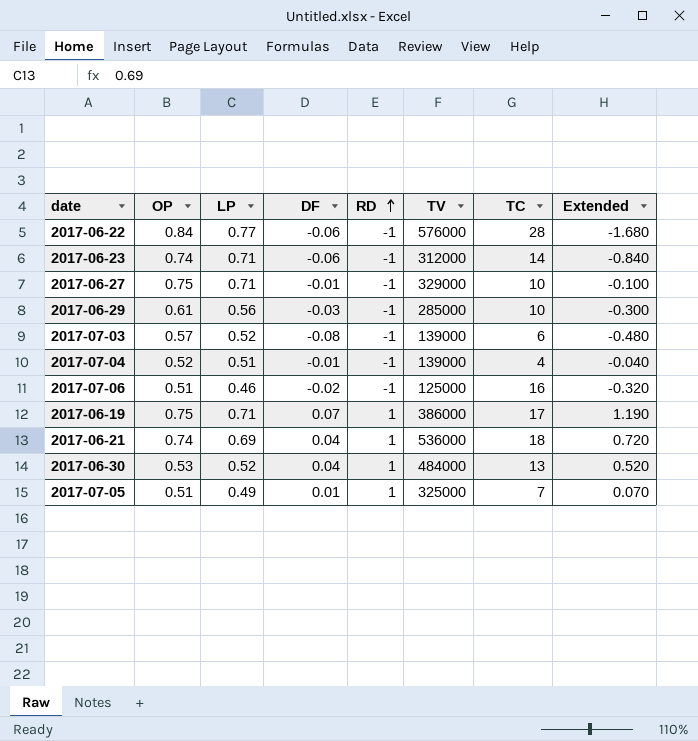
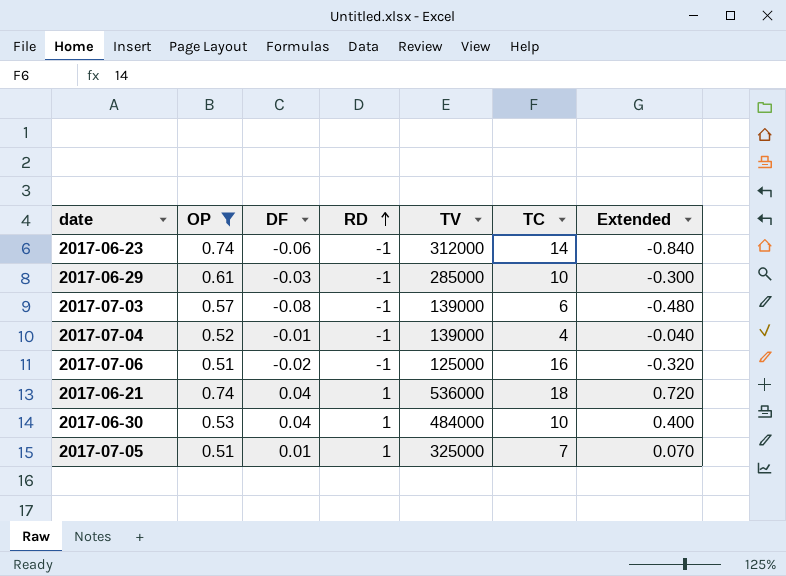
filter: none -> OP <= 0.74
column LP | position: 3 -> none
2017-06-30 | TC: 13 -> 10
2017-06-30 | Extended: 0.520 -> 0.400

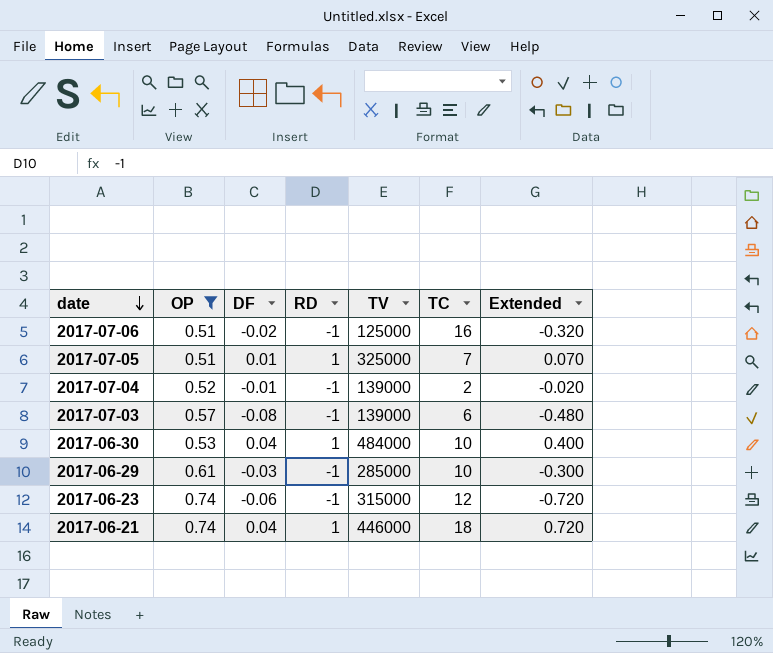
row order: RD ascending -> date descending
2017-07-04 | TC: 4 -> 2
2017-07-04 | Extended: -0.040 -> -0.020
2017-06-23 | TV: 312000 -> 315000
2017-06-23 | TC: 14 -> 12
2017-06-23 | Extended: -0.840 -> -0.720
2017-06-21 | TV: 536000 -> 446000

